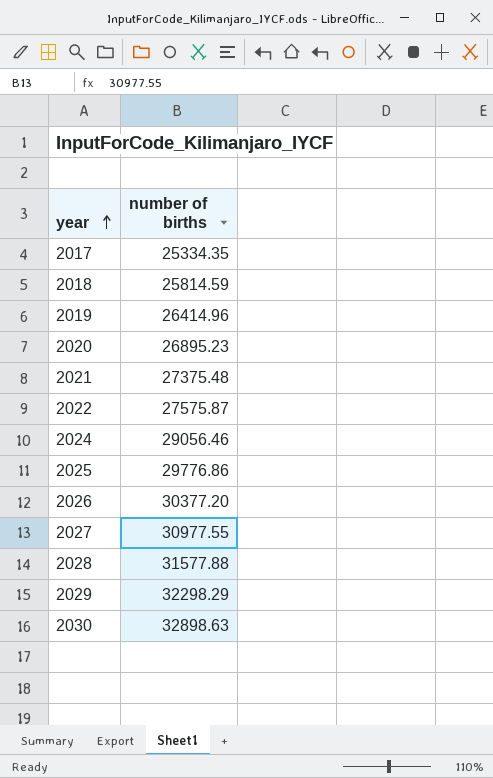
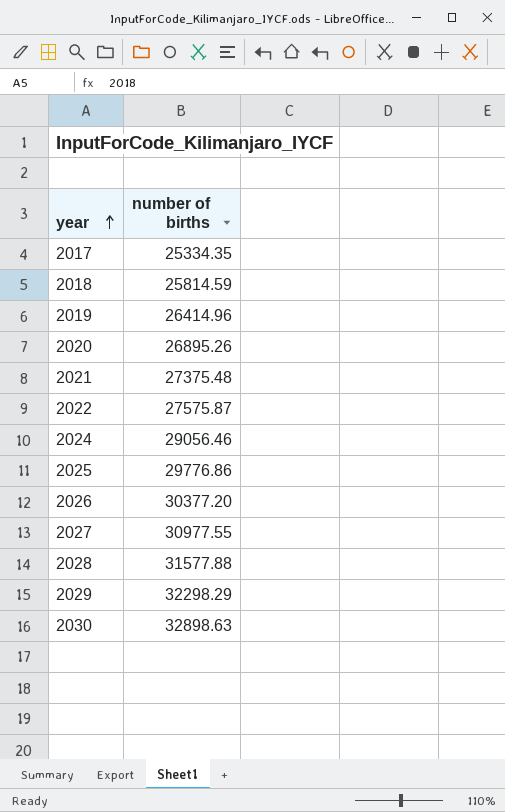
2020 | number of births: 26895.23 -> 26895.26

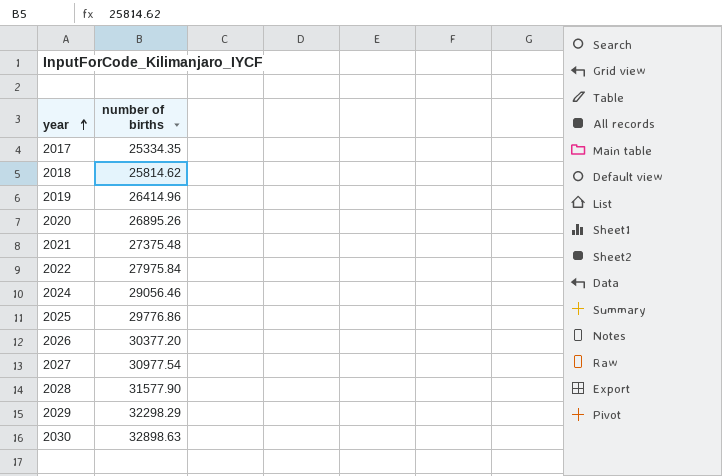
2018 | number of births: 25814.59 -> 25814.62
2022 | number of births: 27575.87 -> 27975.84
2027 | number of births: 30977.55 -> 30977.54
2028 | number of births: 31577.88 -> 31577.90

